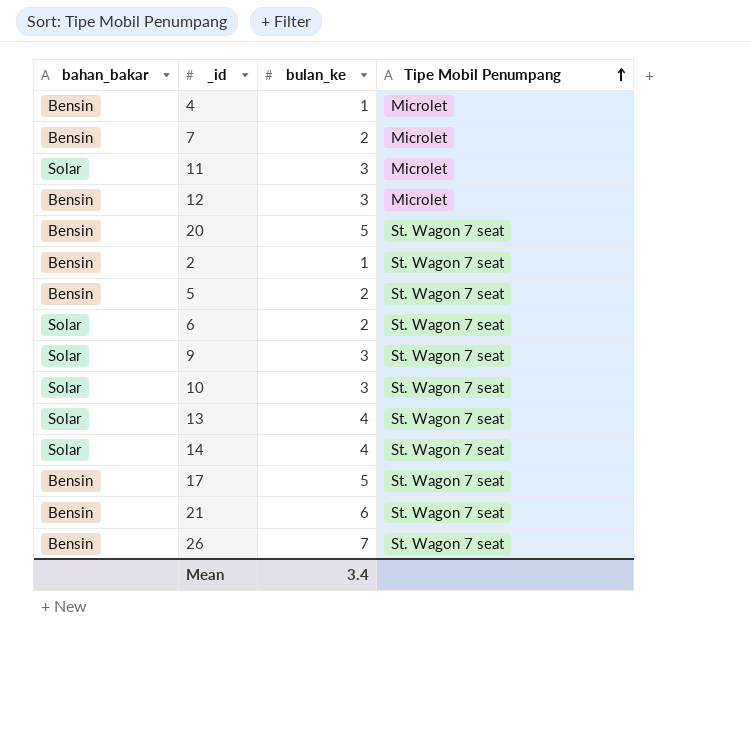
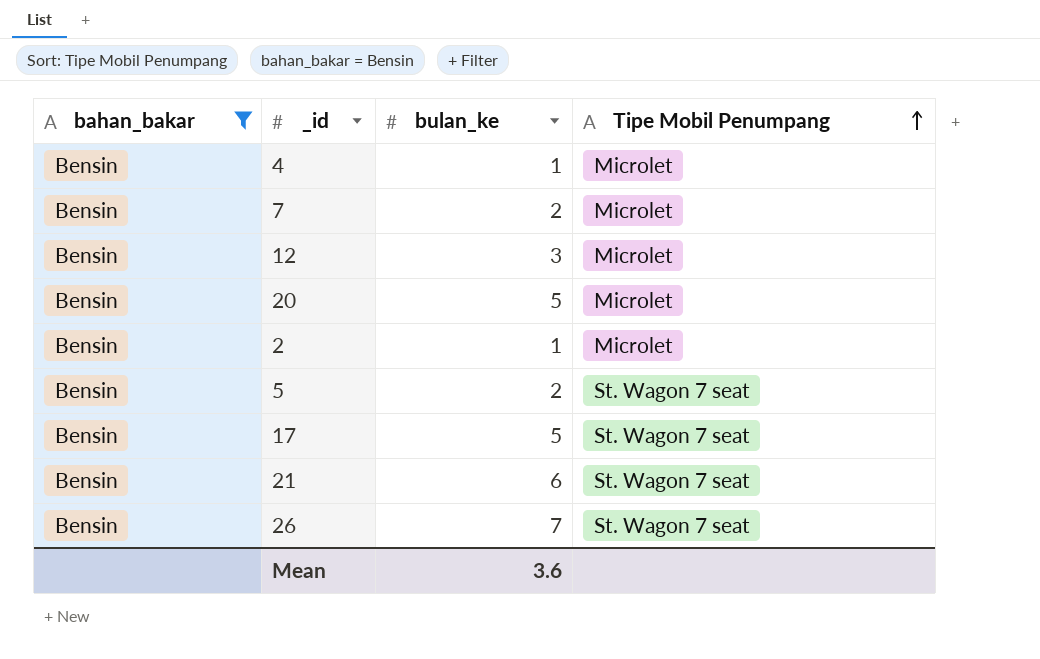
filter: none -> bahan_bakar = Bensin
20 | Tipe Mobil Penumpang: St. Wagon 7 seat -> Microlet
2 | Tipe Mobil Penumpang: St. Wagon 7 seat -> Microlet
Mean | bulan_ke: 3.4 -> 3.6

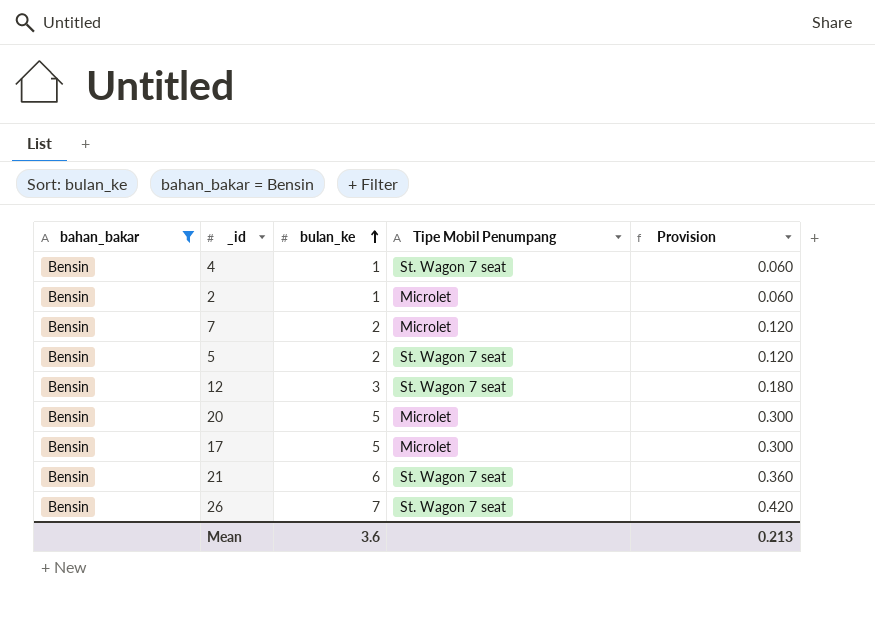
row order: Tipe Mobil Penumpang ascending -> bulan_ke ascending
column Provision | formula: none -> [bulan_ke] * 0.06
4 | Tipe Mobil Penumpang: Microlet -> St. Wagon 7 seat
12 | Tipe Mobil Penumpang: Microlet -> St. Wagon 7 seat
17 | Tipe Mobil Penumpang: St. Wagon 7 seat -> Microlet

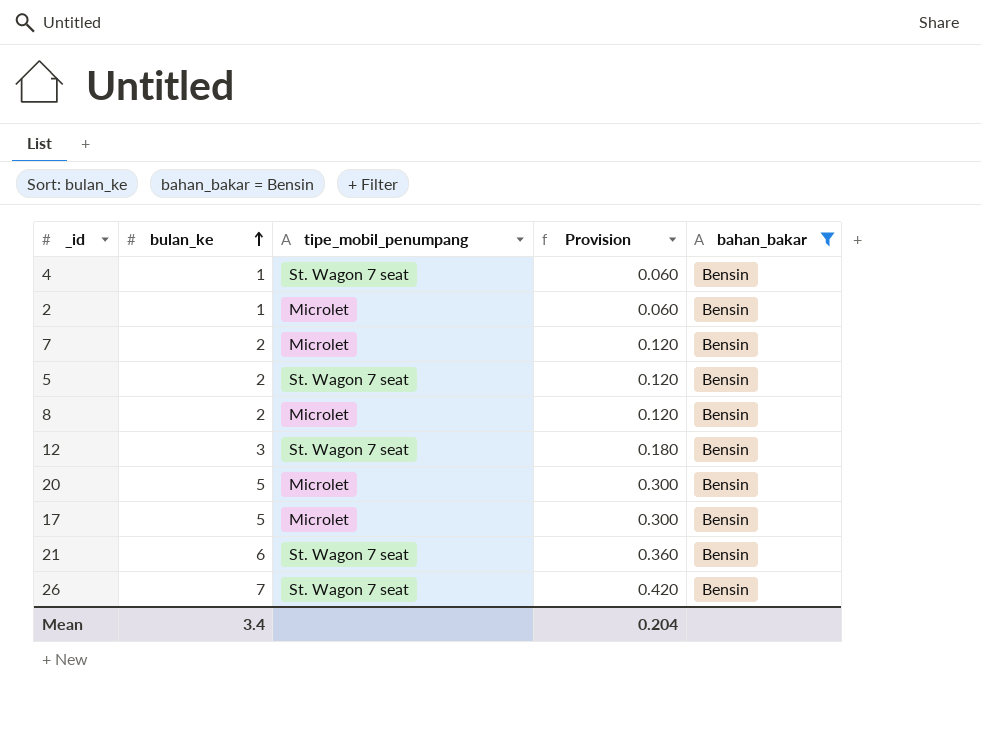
column name: Tipe Mobil Penumpang -> tipe_mobil_penumpang
column bahan_bakar | position: 1 -> 5
row 8: none -> 2 | Microlet | 0.120 | Bensin
Mean | bulan_ke: 3.6 -> 3.4
Mean | Provision: 0.213 -> 0.204

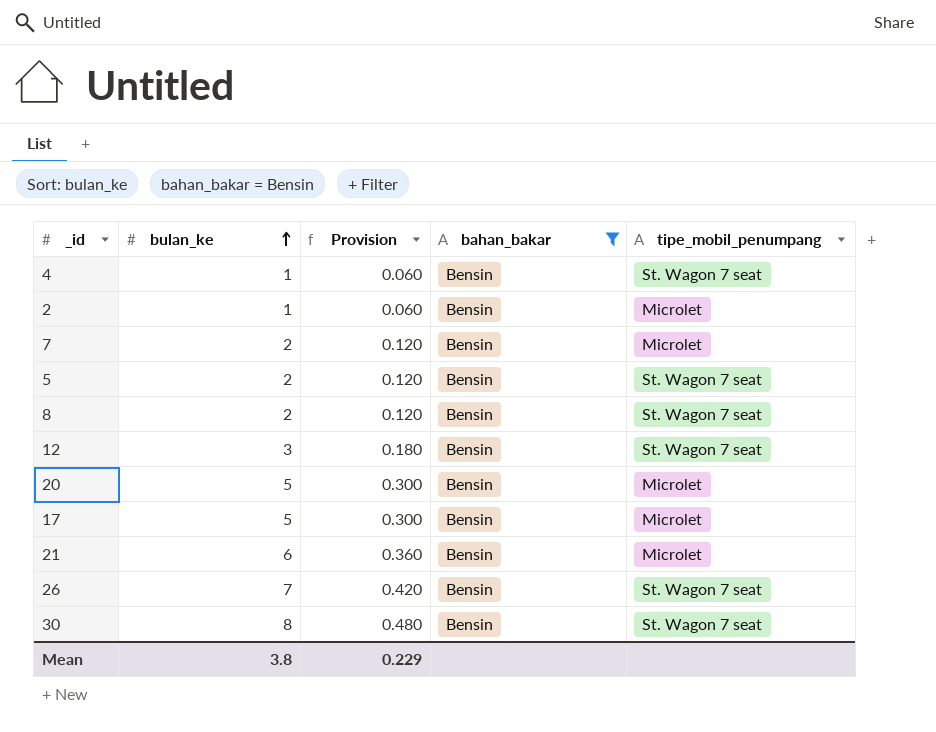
column tipe_mobil_penumpang | position: 3 -> 5
8 | tipe_mobil_penumpang: Microlet -> St. Wagon 7 seat
21 | tipe_mobil_penumpang: St. Wagon 7 seat -> Microlet
row 30: none -> 8 | 0.480 | Bensin | St. Wagon 7 seat
Mean | bulan_ke: 3.4 -> 3.8
Mean | Provision: 0.204 -> 0.229

